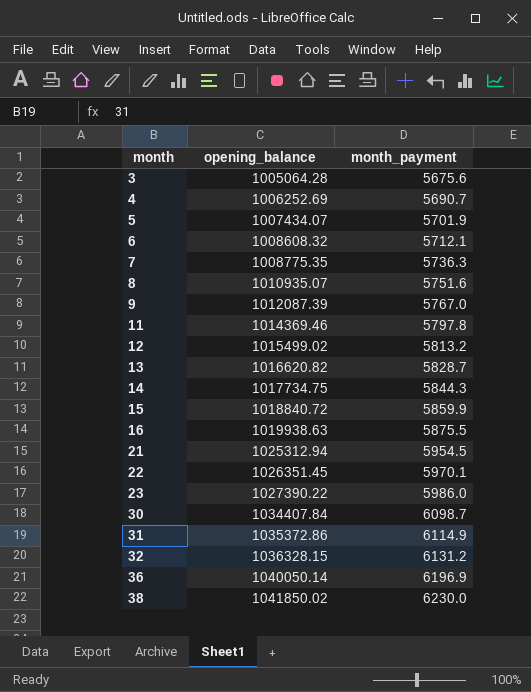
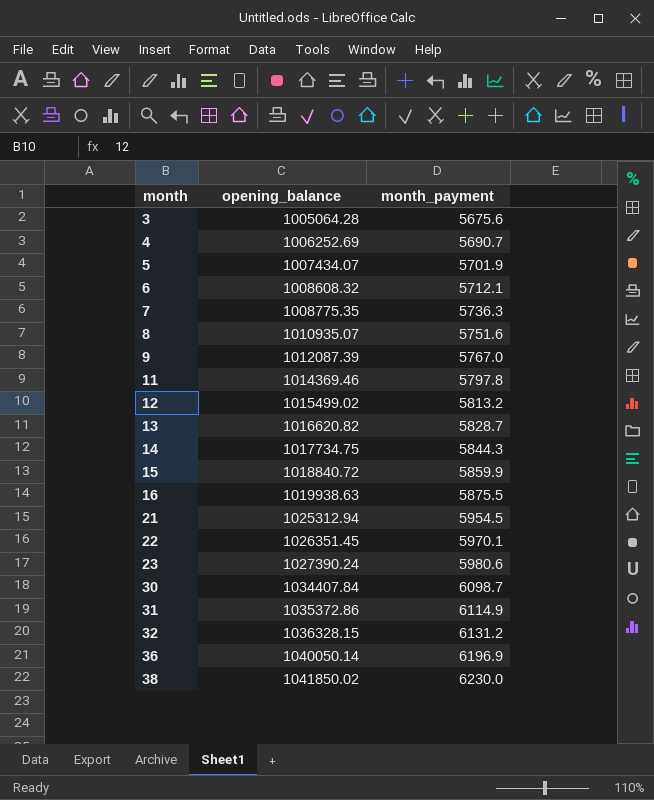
23 | opening_balance: 1027390.22 -> 1027390.24
23 | month_payment: 5986.0 -> 5980.6

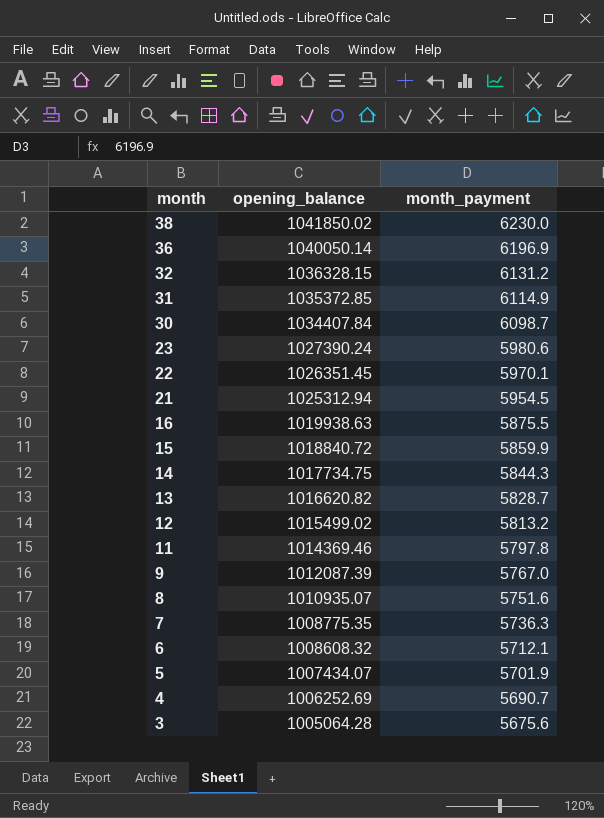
row order: month ascending -> month descending
31 | opening_balance: 1035372.86 -> 1035372.85

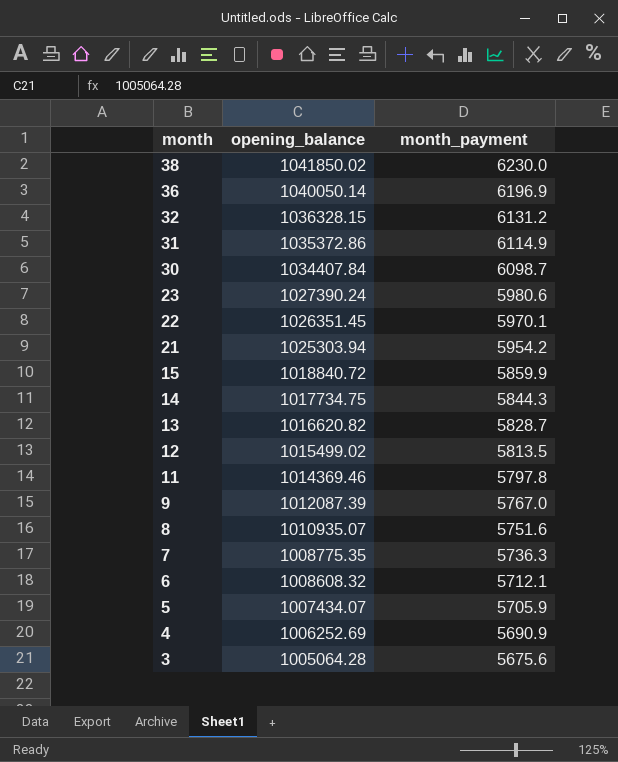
row 16: 1019938.63 | 5875.5 -> none
31 | opening_balance: 1035372.85 -> 1035372.86
21 | opening_balance: 1025312.94 -> 1025303.94
21 | month_payment: 5954.5 -> 5954.2
12 | month_payment: 5813.2 -> 5813.5
5 | month_payment: 5701.9 -> 5705.9
4 | month_payment: 5690.7 -> 5690.9

